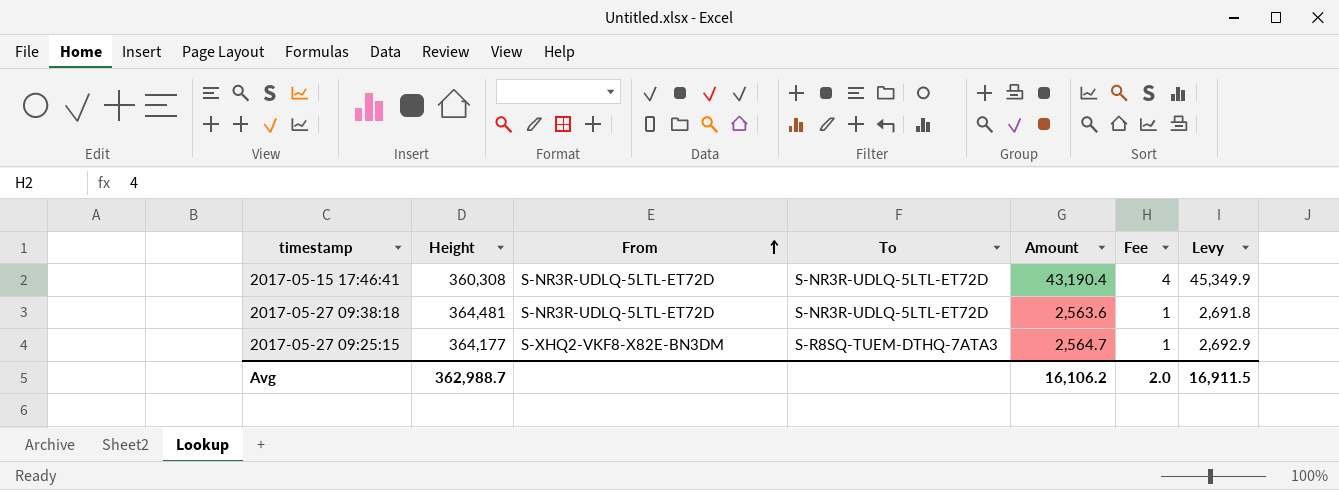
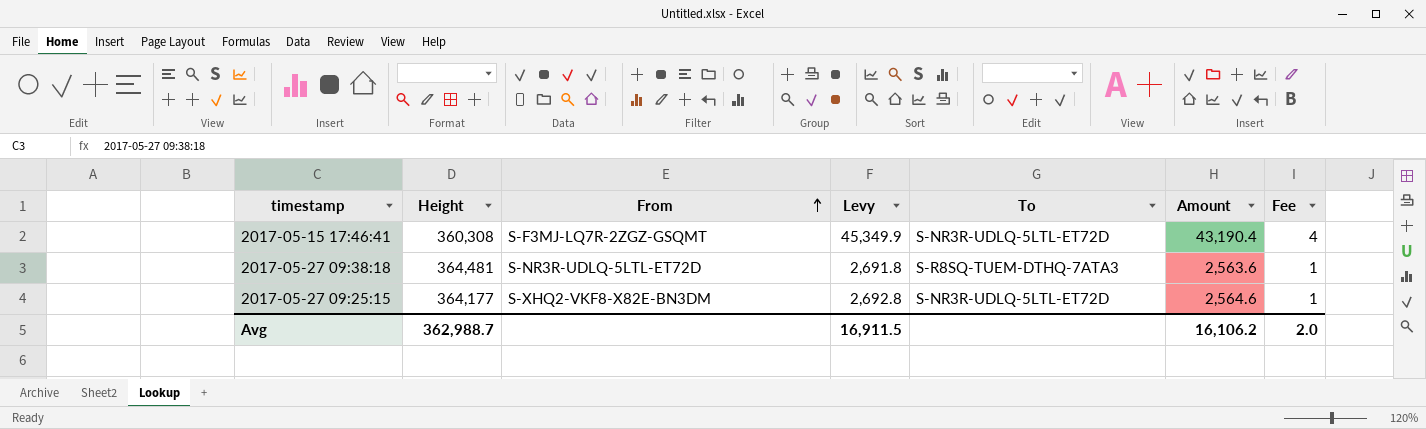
column Levy | position: 7 -> 4
2017-05-15 17:46:41 | From: S-NR3R-UDLQ-5LTL-ET72D -> S-F3MJ-LQ7R-2ZGZ-GSQMT
2017-05-27 09:38:18 | To: S-NR3R-UDLQ-5LTL-ET72D -> S-R8SQ-TUEM-DTHQ-7ATA3
2017-05-27 09:25:15 | Levy: 2,692.9 -> 2,692.8
2017-05-27 09:25:15 | To: S-R8SQ-TUEM-DTHQ-7ATA3 -> S-NR3R-UDLQ-5LTL-ET72D
2017-05-27 09:25:15 | Amount: 2,564.7 -> 2,564.6

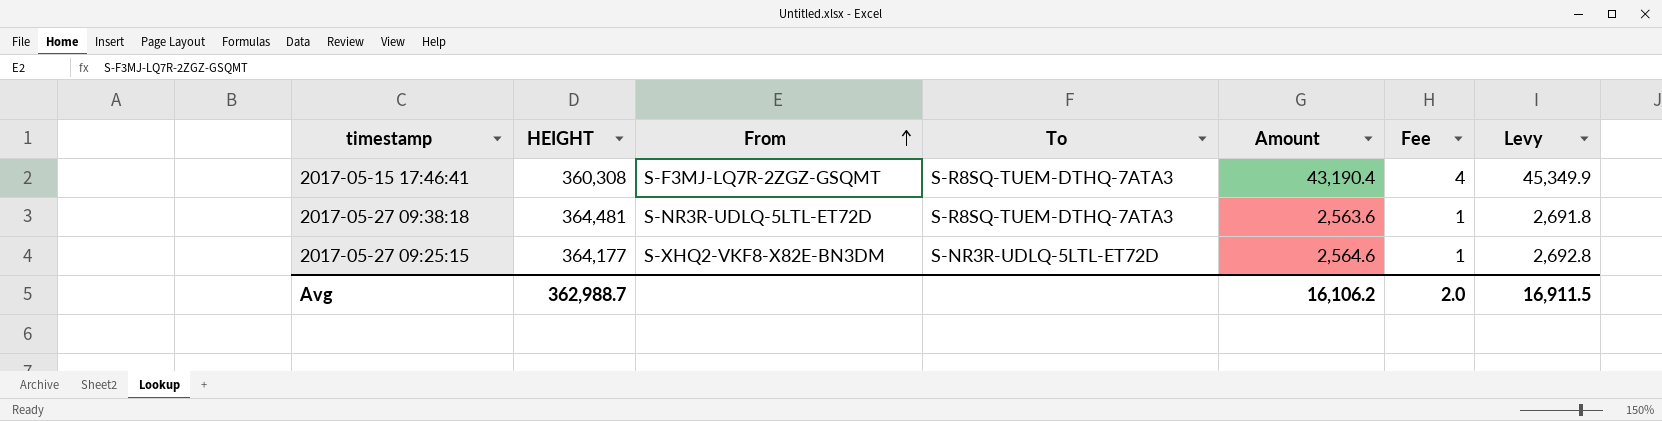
column name: Height -> HEIGHT
column Levy | position: 4 -> 7
2017-05-15 17:46:41 | To: S-NR3R-UDLQ-5LTL-ET72D -> S-R8SQ-TUEM-DTHQ-7ATA3

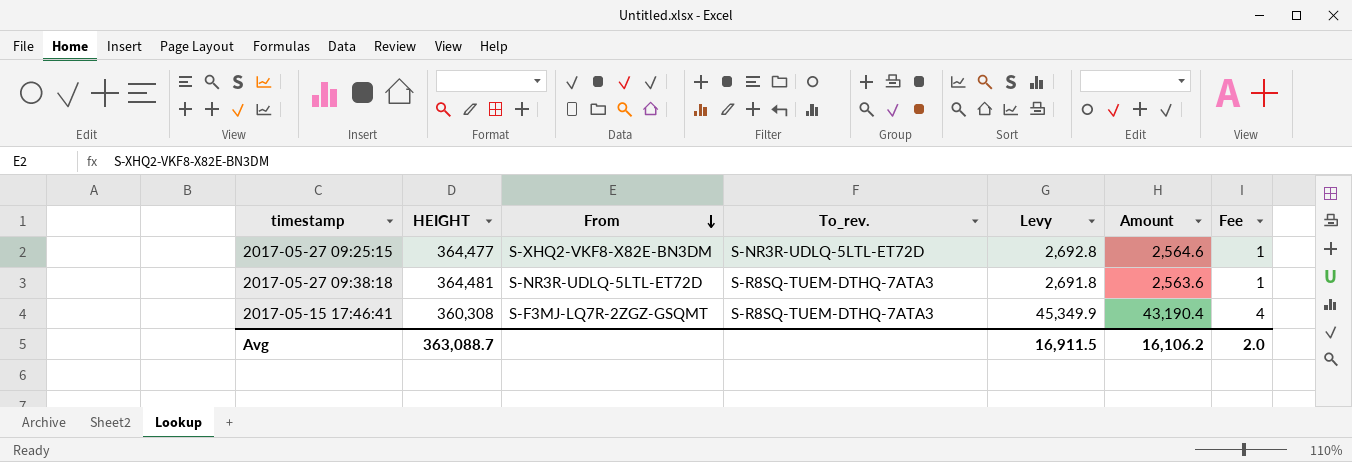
row order: From ascending -> From descending
column name: To -> To_rev.
column Levy | position: 7 -> 5
2017-05-27 09:25:15 | HEIGHT: 364,177 -> 364,477
Avg | HEIGHT: 362,988.7 -> 363,088.7

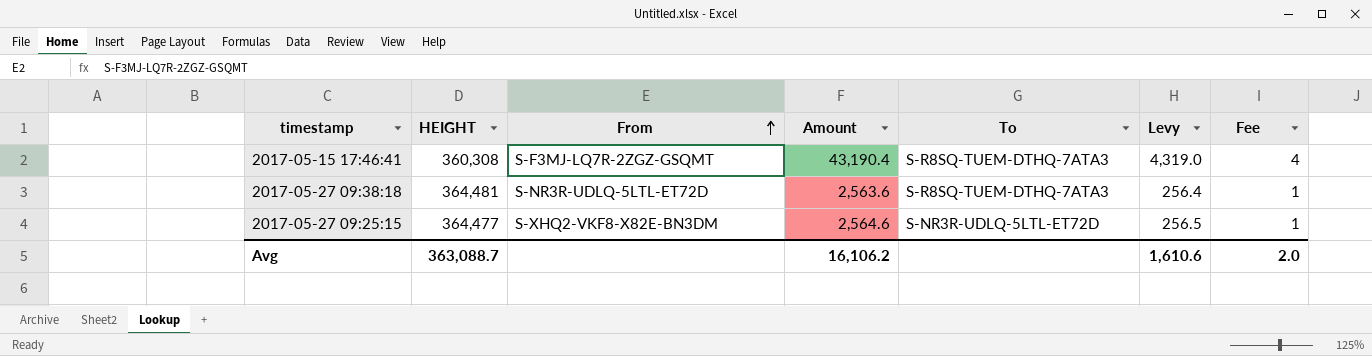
row order: From descending -> From ascending
column Amount | position: 6 -> 4
column name: To_rev. -> To
column Levy | formula: [Amount] * 1.05 -> [Amount] * 0.1
Avg | Levy: 16,911.5 -> 1,610.6

